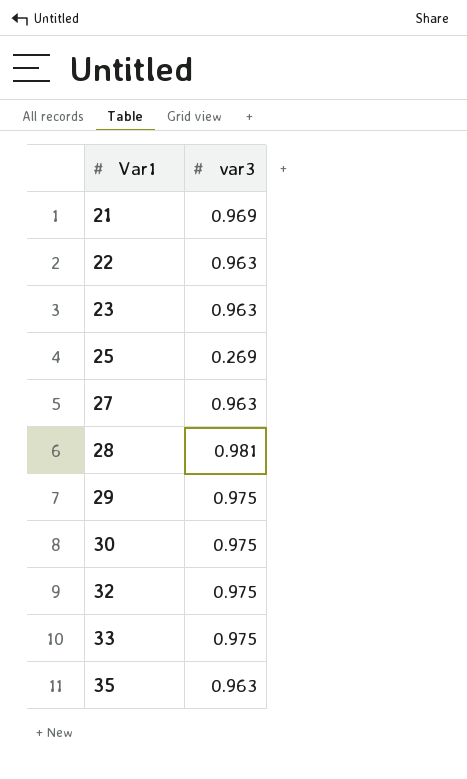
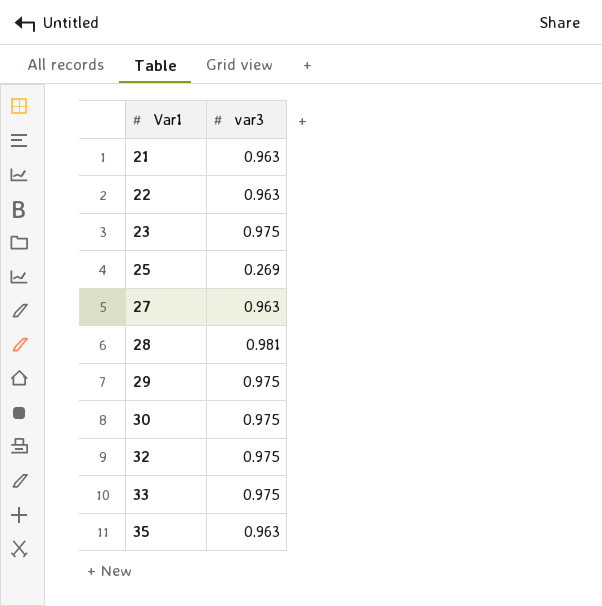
21 | var3: 0.969 -> 0.963
23 | var3: 0.963 -> 0.975

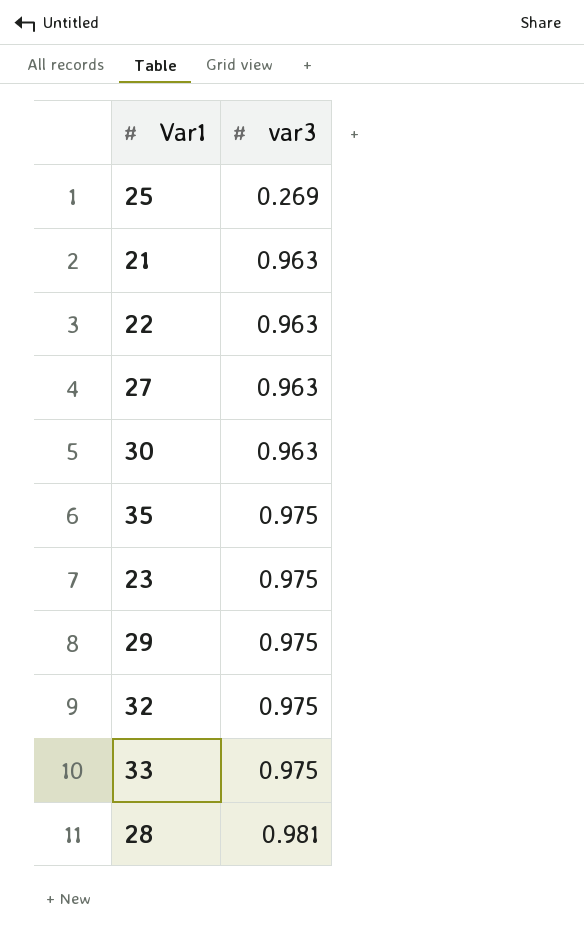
row order: Var1 ascending -> var3 ascending
30 | var3: 0.975 -> 0.963
35 | var3: 0.963 -> 0.975

